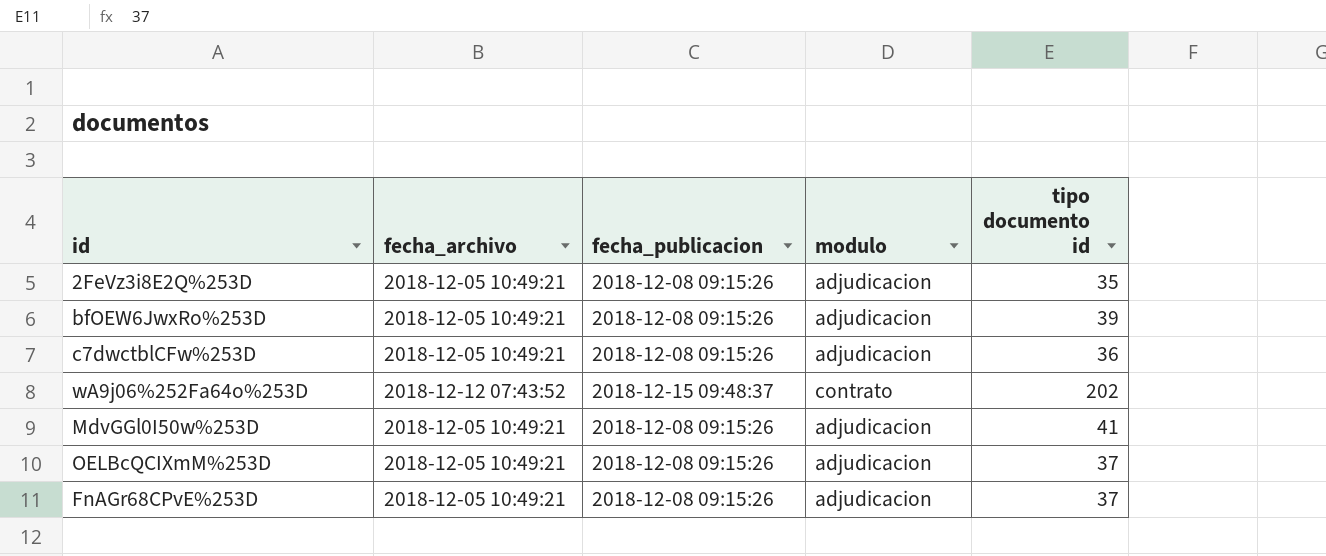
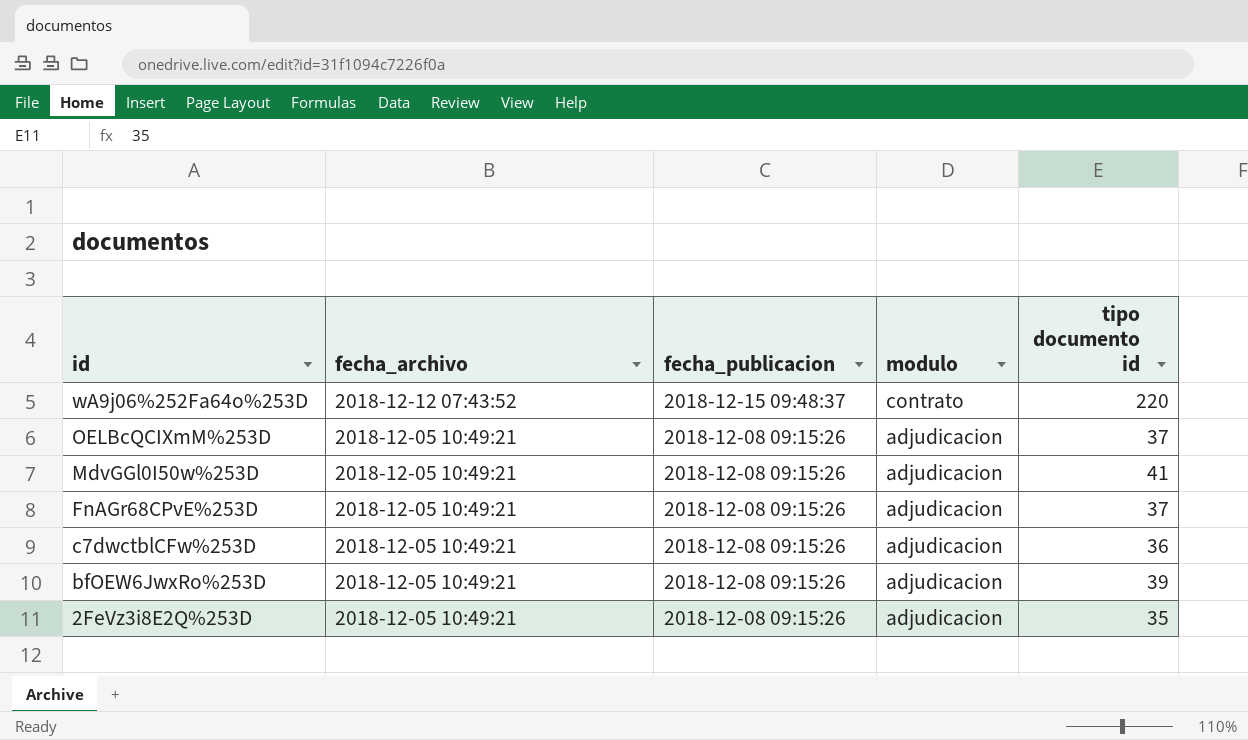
row order: none -> id descending
wA9j06%252Fa64o%253D | tipo documento id: 202 -> 220

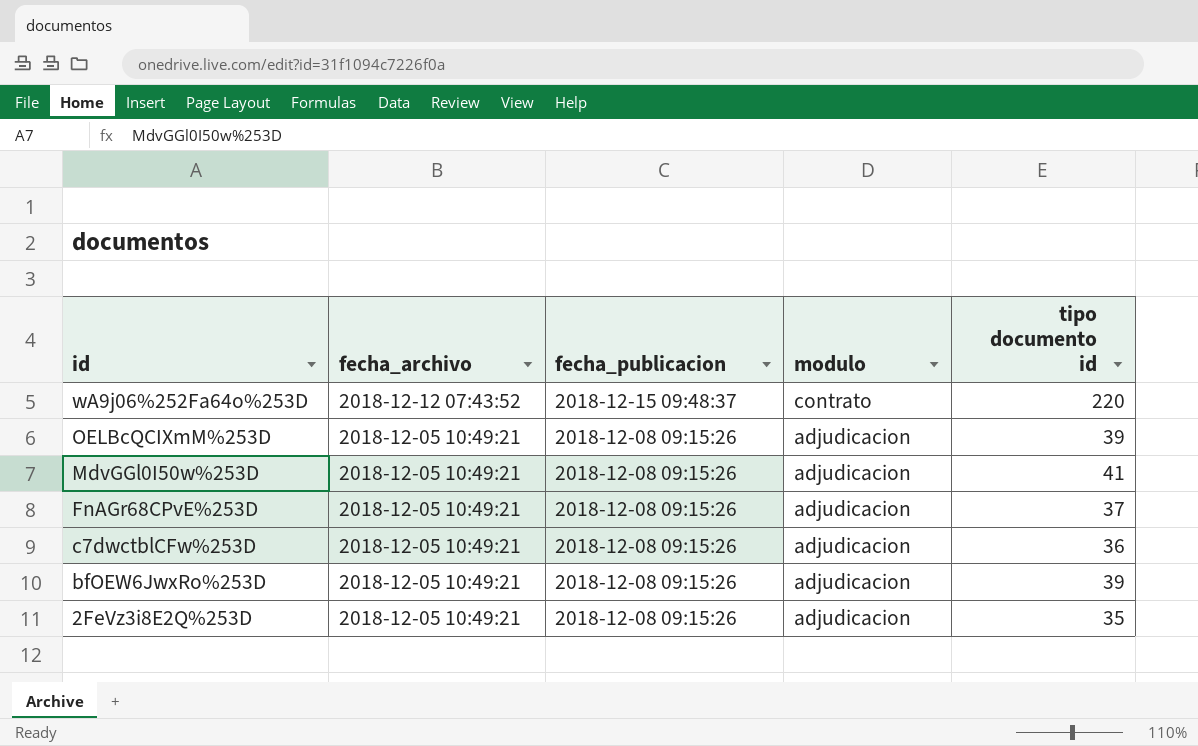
OELBcQCIXmM%253D | tipo documento id: 37 -> 39

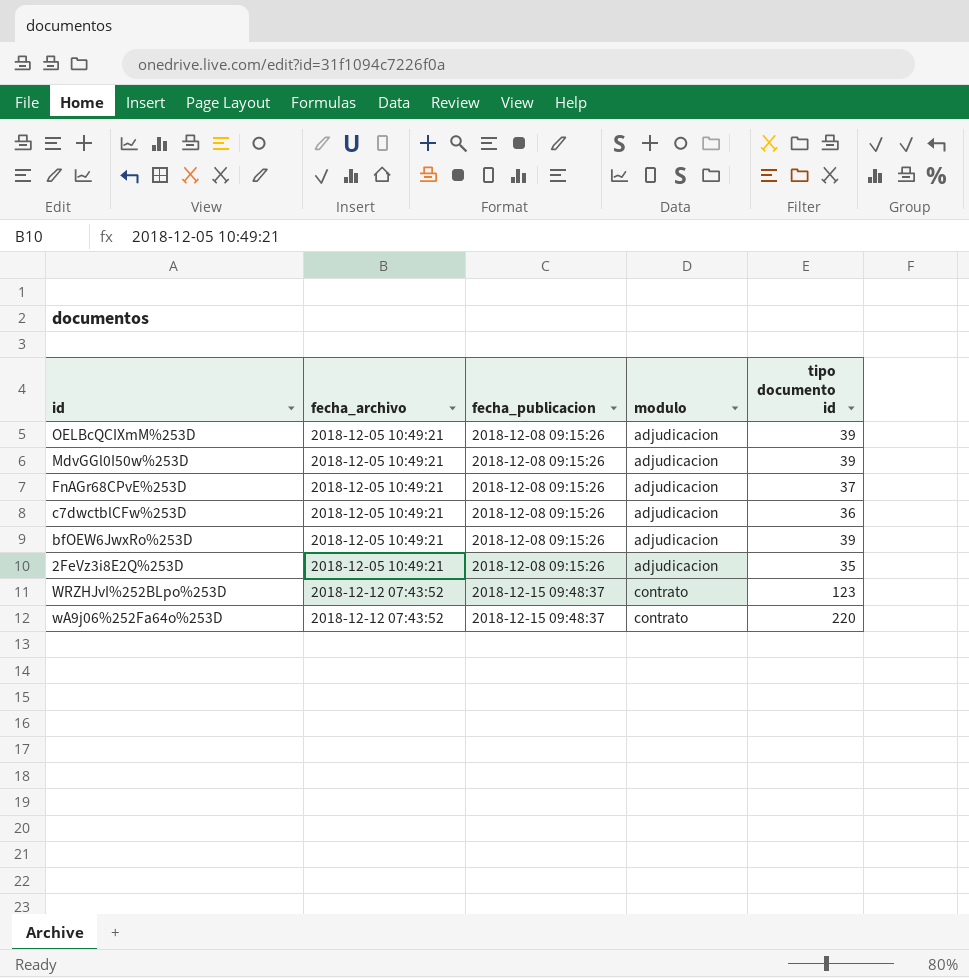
row order: id descending -> fecha_archivo ascending
MdvGGl0I50w%253D | tipo documento id: 41 -> 39
row WRZHJvI%252BLpo%253D: none -> 2018-12-12 07:43:52 | 2018-12-15 09:48:37 | contrato | 123

